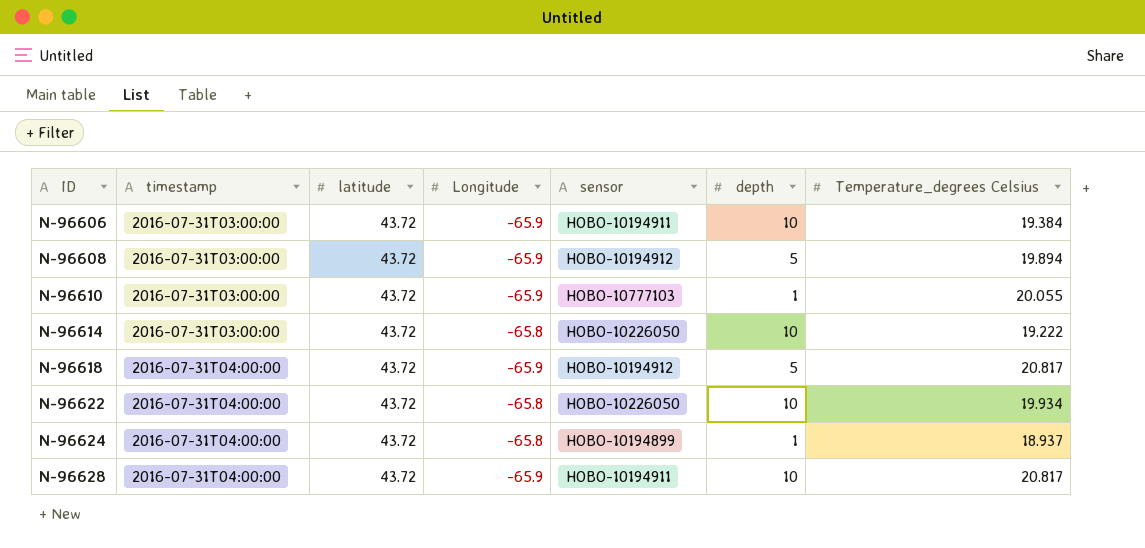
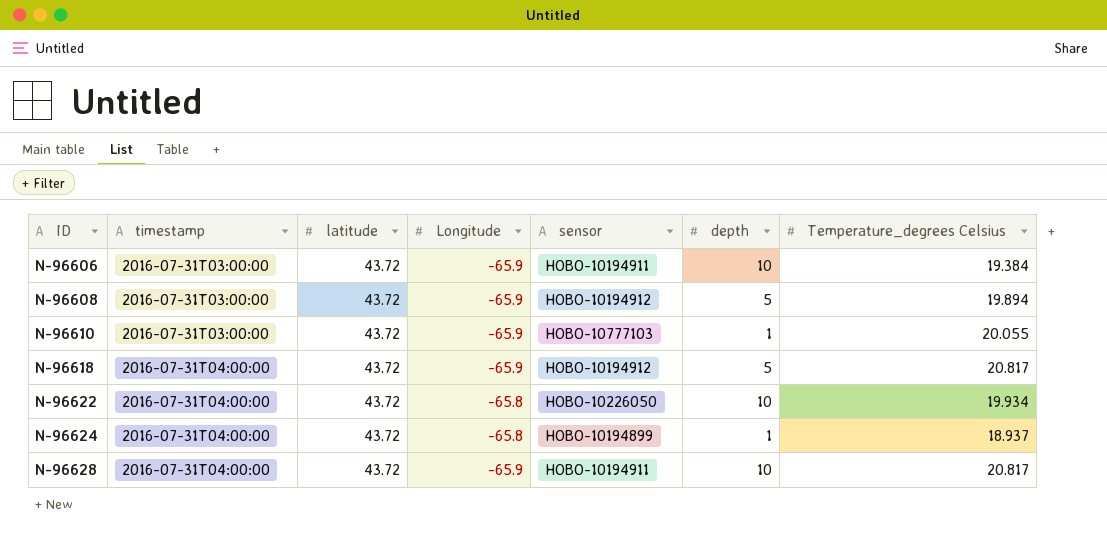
row N-96614: 2016-07-31T03:00:00 | 43.72 | -65.8 | HOBO-10226050 | 10 | 19.222 -> none

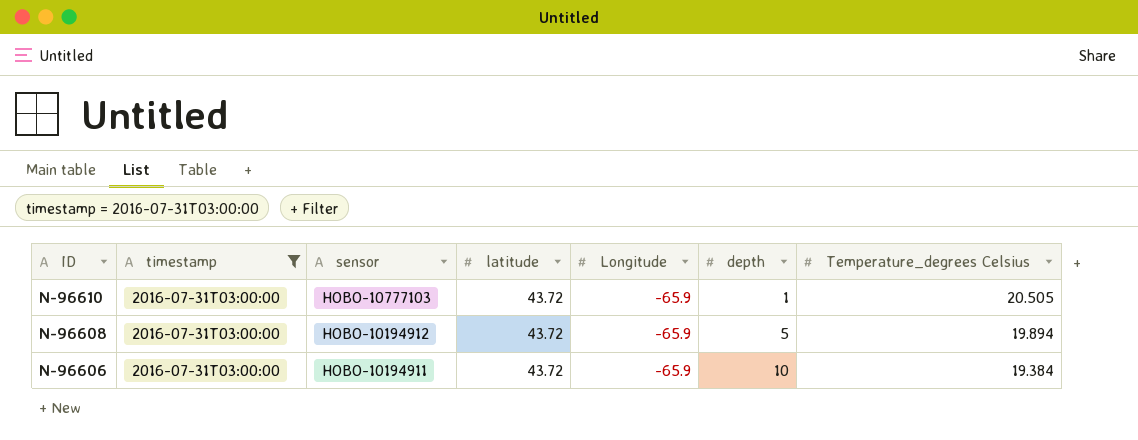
filter: none -> timestamp = 2016-07-31T03:00:00
row order: ID ascending -> ID descending
column sensor | position: 5 -> 3
N-96610 | Temperature_degrees Celsius: 20.055 -> 20.505

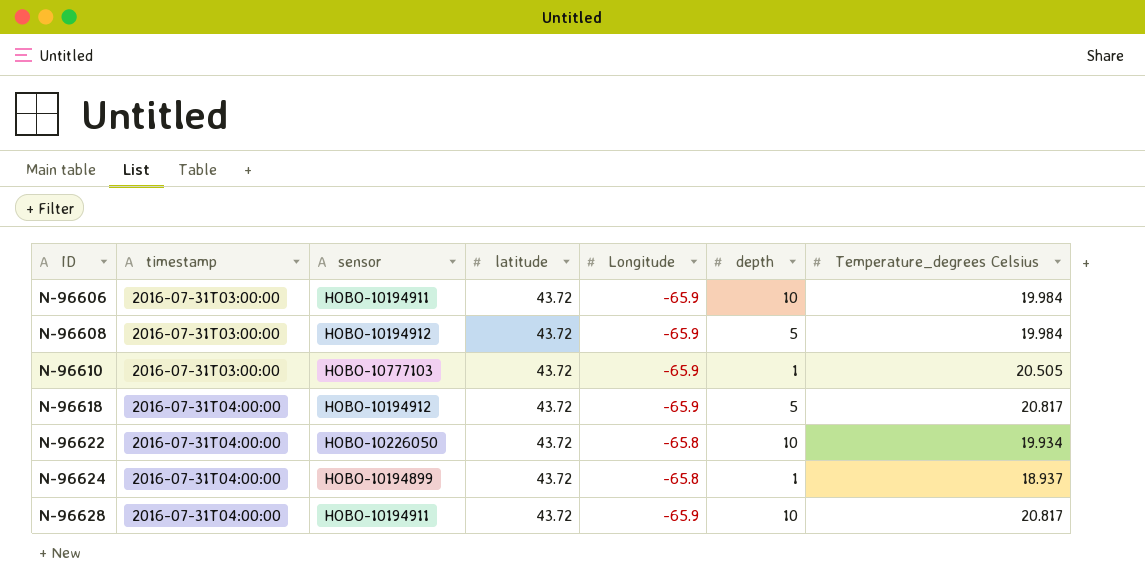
filter: timestamp = 2016-07-31T03:00:00 -> none
row order: ID descending -> ID ascending
N-96606 | Temperature_degrees Celsius: 19.384 -> 19.984
N-96608 | Temperature_degrees Celsius: 19.894 -> 19.984

